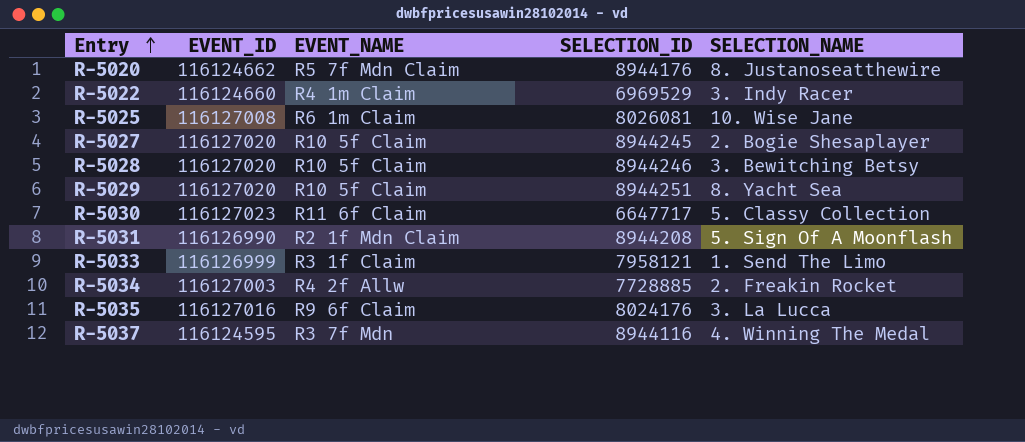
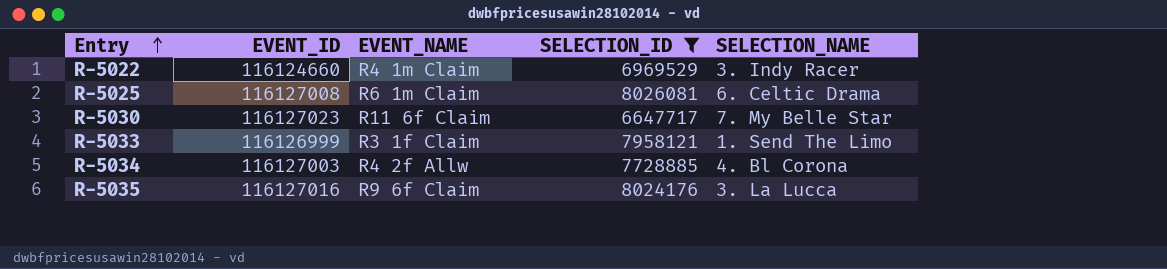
filter: none -> SELECTION_ID <= 8026081
R-5025 | SELECTION_NAME: 10. Wise Jane -> 6. Celtic Drama
R-5030 | SELECTION_NAME: 5. Classy Collection -> 7. My Belle Star
R-5034 | SELECTION_NAME: 2. Freakin Rocket -> 4. Bl Corona

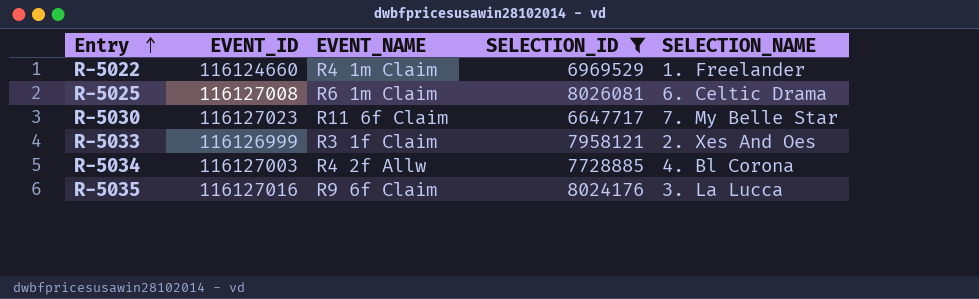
R-5022 | SELECTION_NAME: 3. Indy Racer -> 1. Freelander
R-5033 | SELECTION_NAME: 1. Send The Limo -> 2. Xes And Oes

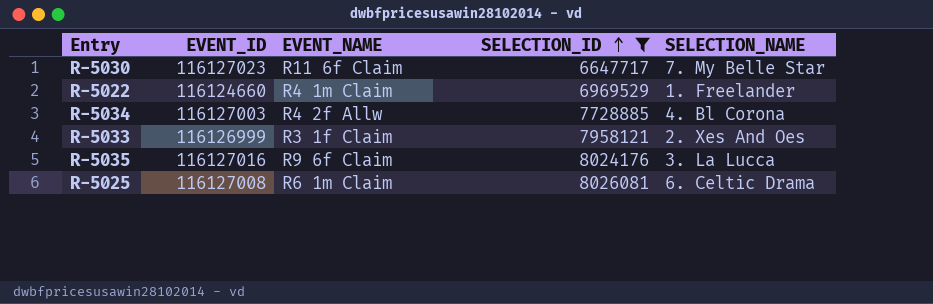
row order: Entry ascending -> SELECTION_ID ascending

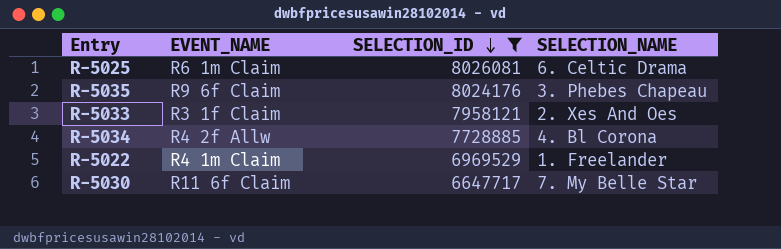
row order: SELECTION_ID ascending -> SELECTION_ID descending
column EVENT_ID | position: 2 -> none
R-5035 | SELECTION_NAME: 3. La Lucca -> 3. Phebes Chapeau

